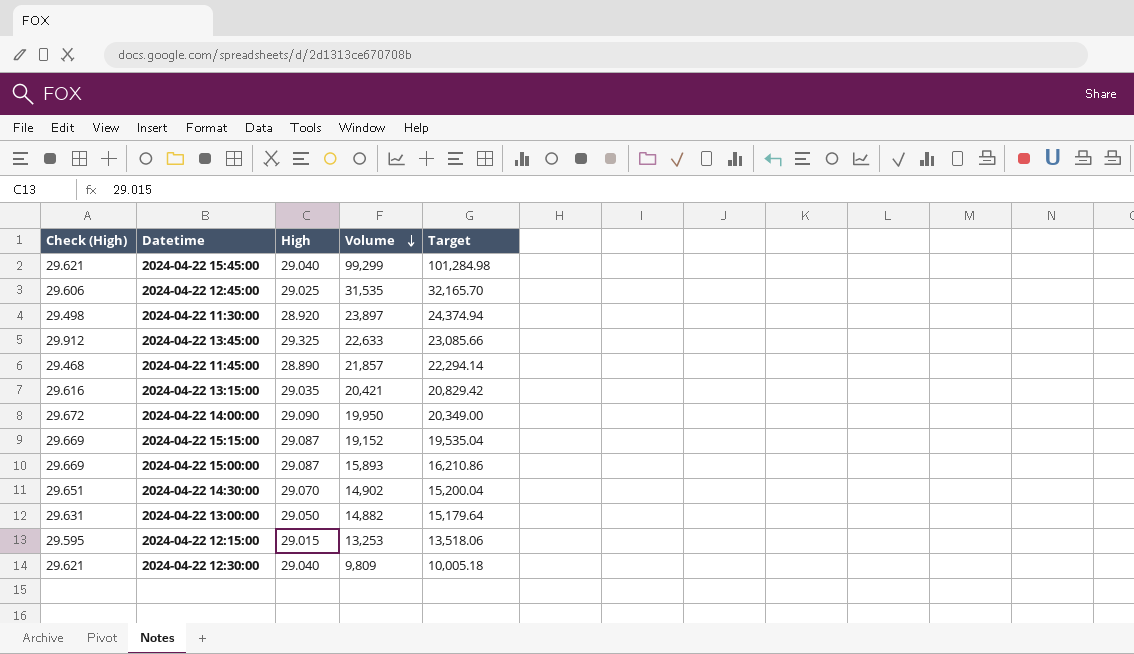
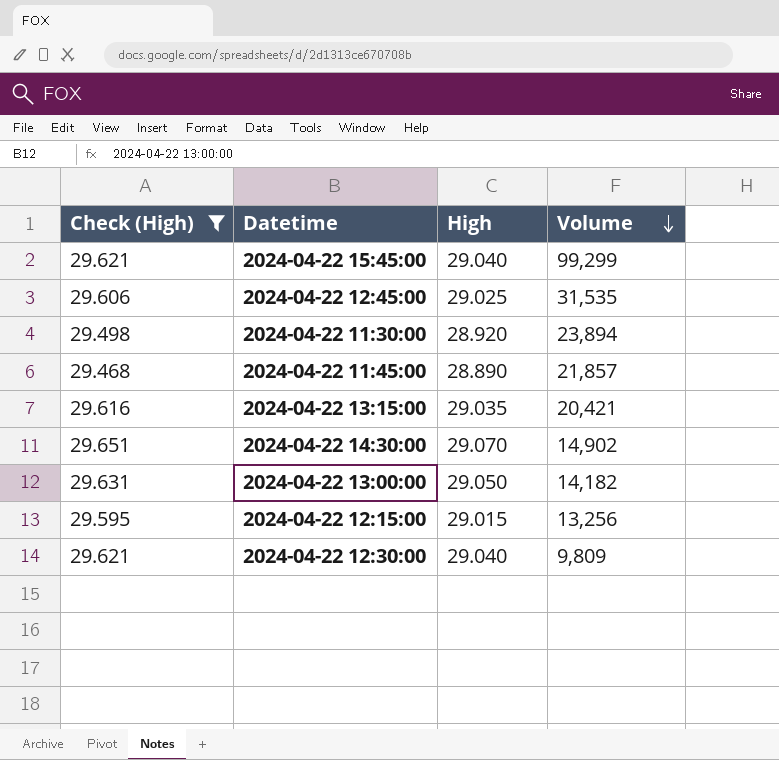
filter: none -> Check (High) <= 29.651
column Target | formula: [Volume] * 1.02 -> none
2024-04-22 11:30:00 | Volume: 23,897 -> 23,894
2024-04-22 13:00:00 | Volume: 14,882 -> 14,182
2024-04-22 12:15:00 | Volume: 13,253 -> 13,256

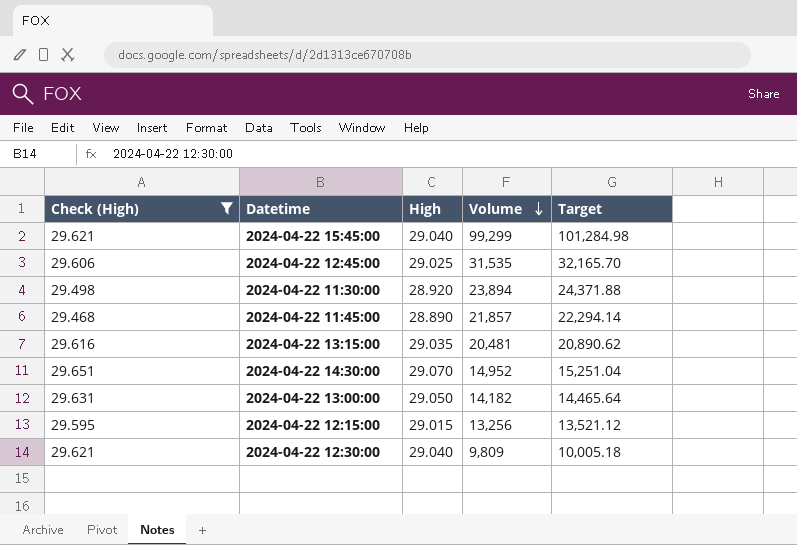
column Target | formula: none -> [Volume] * 1.02
2024-04-22 13:15:00 | Volume: 20,421 -> 20,481
2024-04-22 14:30:00 | Volume: 14,902 -> 14,952

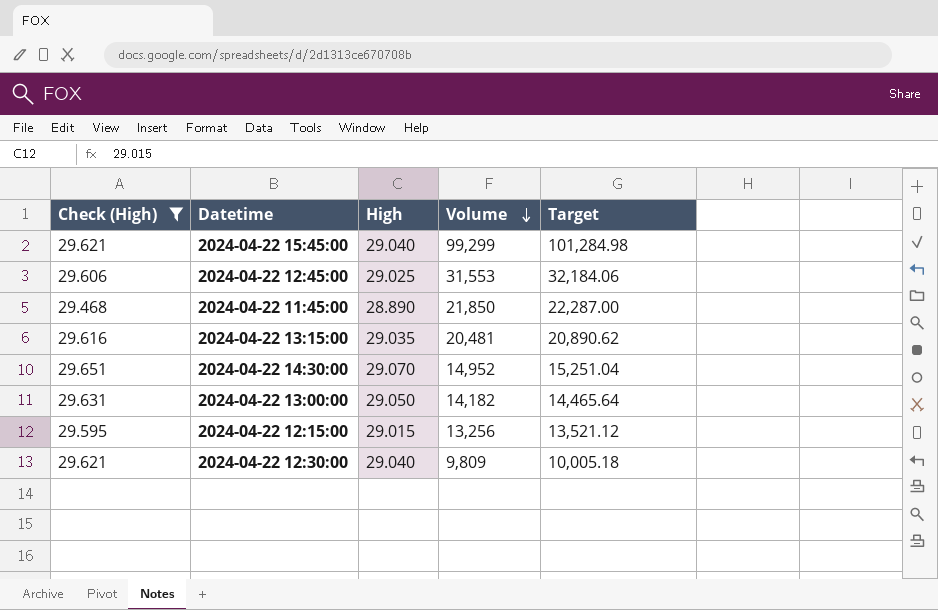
row 2024-04-22 11:30:00: 29.498 | 28.920 | 23,894 | 24,371.88 -> none
2024-04-22 12:45:00 | Volume: 31,535 -> 31,553
2024-04-22 12:45:00 | Target: 32,165.70 -> 32,184.06
2024-04-22 11:45:00 | Volume: 21,857 -> 21,850
2024-04-22 11:45:00 | Target: 22,294.14 -> 22,287.00

